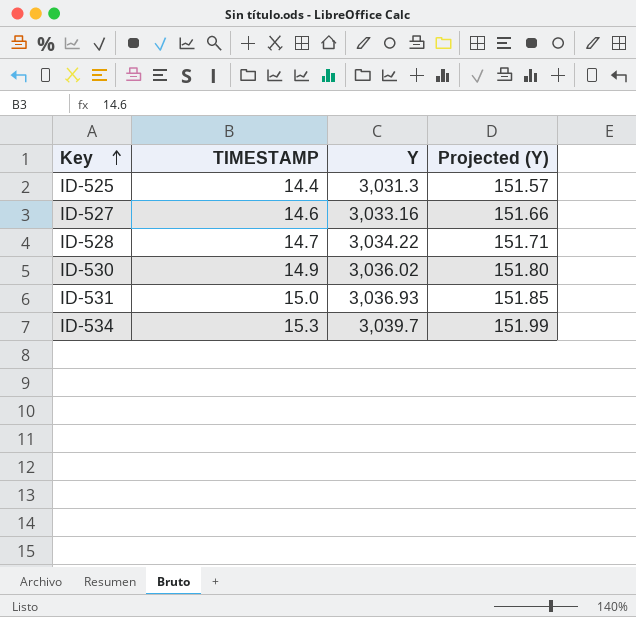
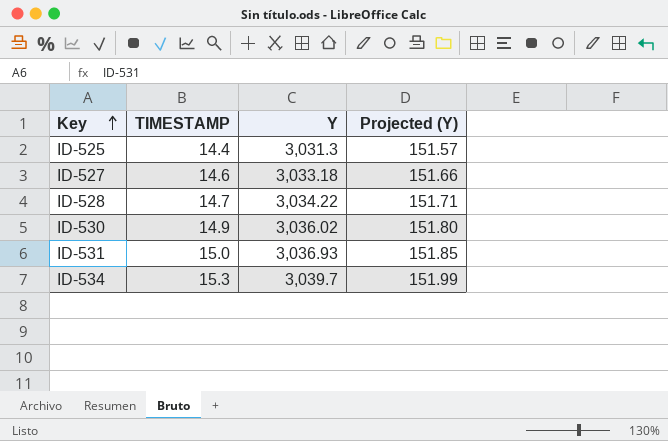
ID-527 | Y: 3,033.16 -> 3,033.18

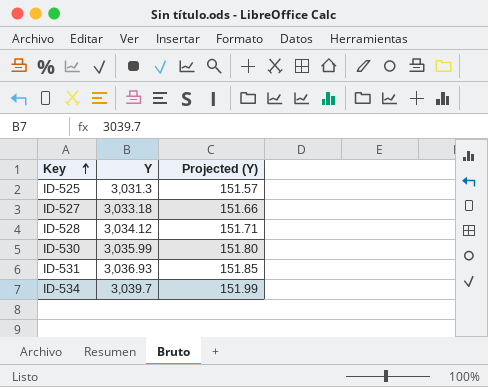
column TIMESTAMP | position: 2 -> none
ID-528 | Y: 3,034.22 -> 3,034.12
ID-530 | Y: 3,036.02 -> 3,035.99

